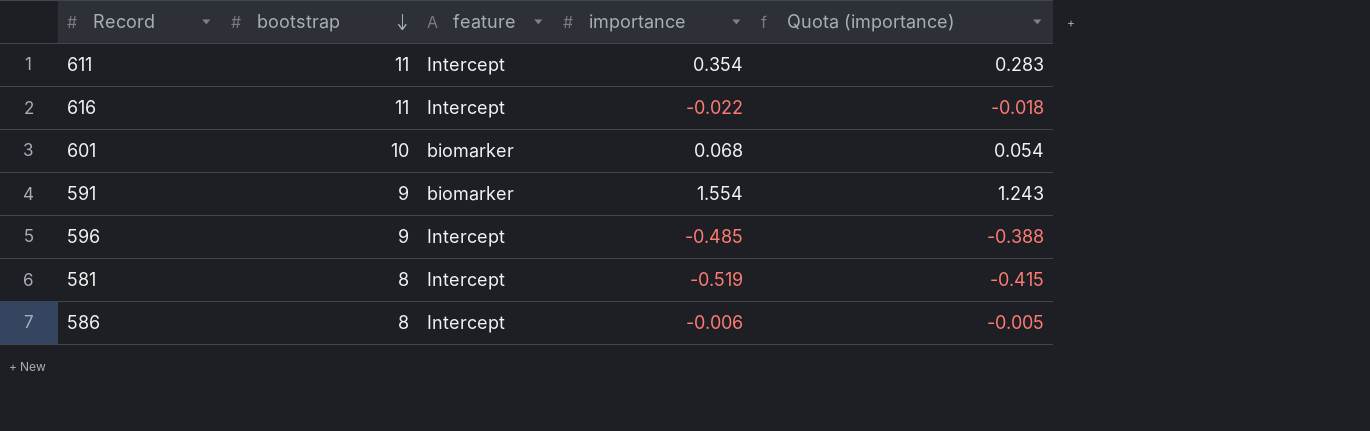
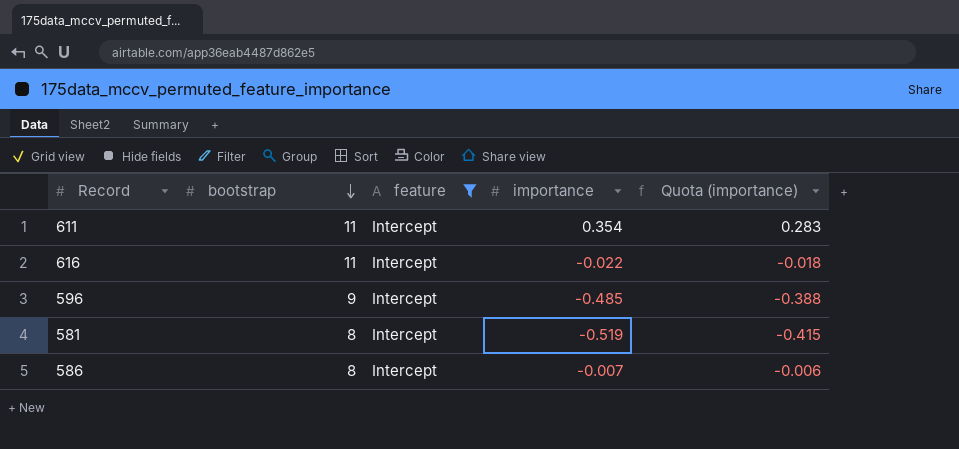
filter: none -> feature = Intercept
586 | importance: -0.006 -> -0.007
586 | Quota (importance): -0.005 -> -0.006

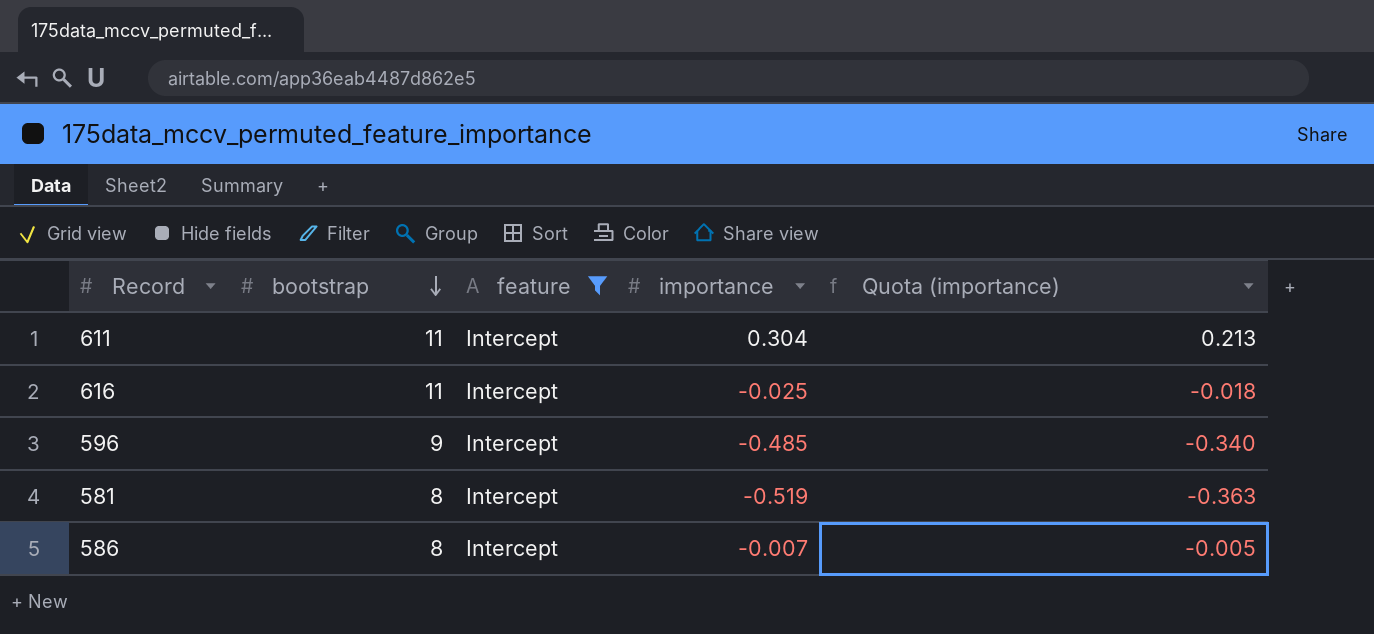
column Quota (importance) | formula: [importance] * 0.8 -> [importance] * 0.7
611 | importance: 0.354 -> 0.304
616 | importance: -0.022 -> -0.025

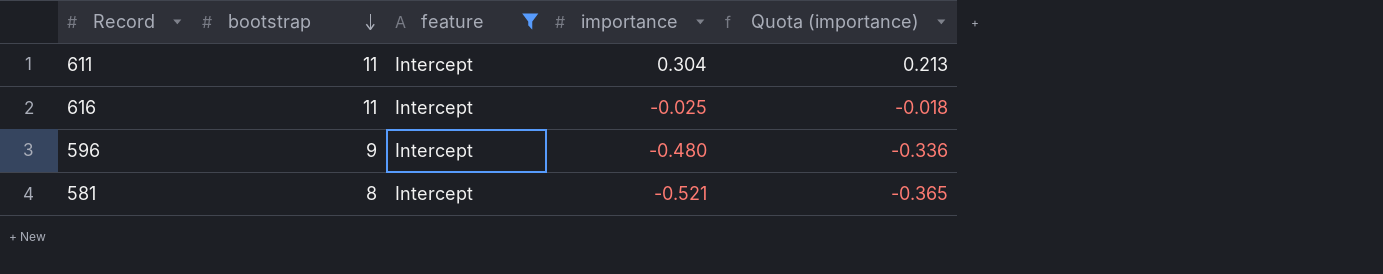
row 586: 8 | Intercept | -0.007 | -0.005 -> none
596 | importance: -0.485 -> -0.480
596 | Quota (importance): -0.340 -> -0.336
581 | importance: -0.519 -> -0.521
581 | Quota (importance): -0.363 -> -0.365

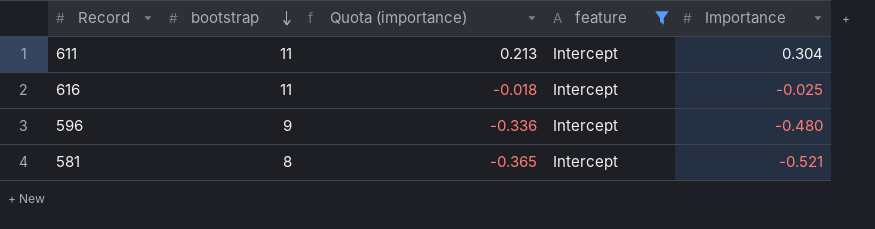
column Quota (importance) | position: 5 -> 3
column name: importance -> Importance

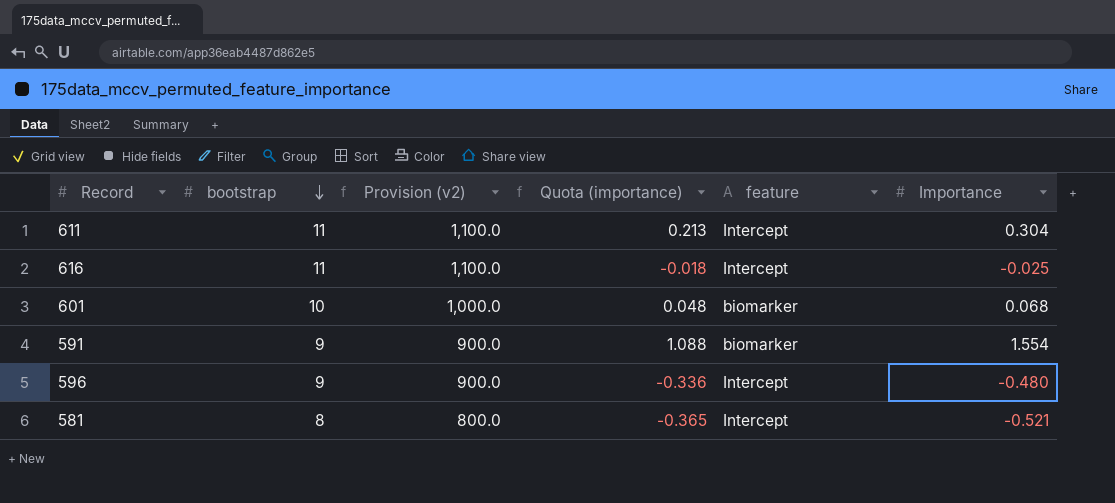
filter: feature = Intercept -> none
column Provision (v2) | formula: none -> [bootstrap] * 100

